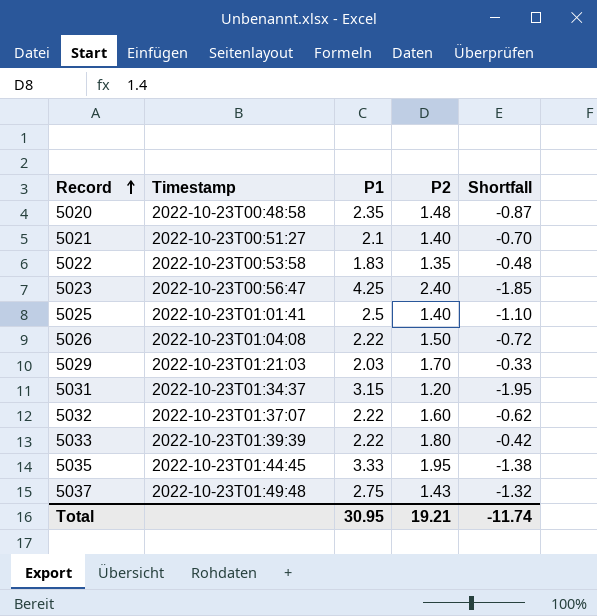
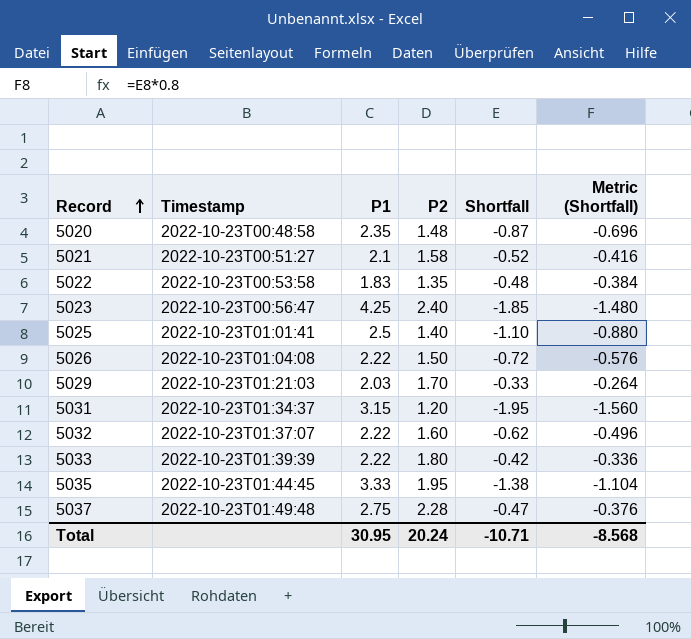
column Metric (Shortfall) | formula: none -> [Shortfall] * 0.8
5021 | P2: 1.40 -> 1.58
5021 | Shortfall: -0.70 -> -0.52
5037 | P2: 1.43 -> 2.28
5037 | Shortfall: -1.32 -> -0.47
Total | P2: 19.21 -> 20.24
Total | Shortfall: -11.74 -> -10.71

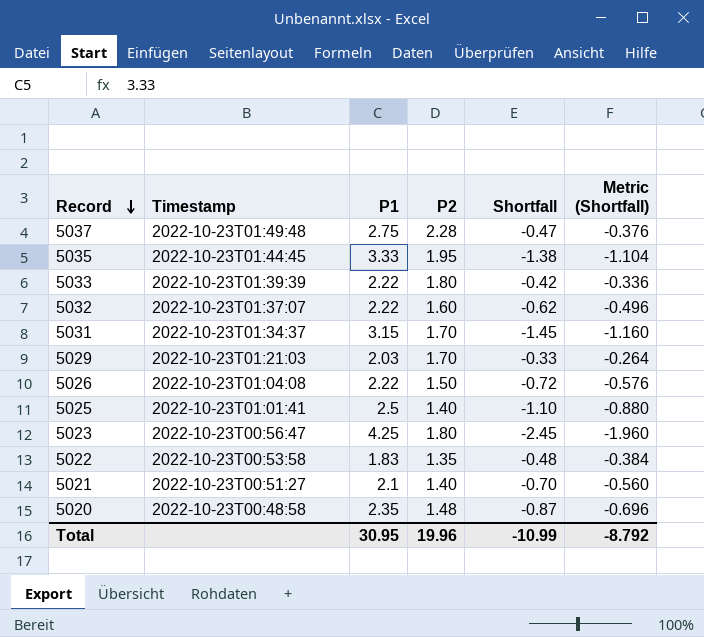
row order: Record ascending -> Record descending
5031 | P2: 1.20 -> 1.70
5031 | Shortfall: -1.95 -> -1.45
5031 | Metric (Shortfall): -1.560 -> -1.160
5023 | P2: 2.40 -> 1.80
5023 | Shortfall: -1.85 -> -2.45
5023 | Metric (Shortfall): -1.480 -> -1.960
5021 | P2: 1.58 -> 1.40
5021 | Shortfall: -0.52 -> -0.70
5021 | Metric (Shortfall): -0.416 -> -0.560
Total | P2: 20.24 -> 19.96
Total | Shortfall: -10.71 -> -10.99
Total | Metric (Shortfall): -8.568 -> -8.792

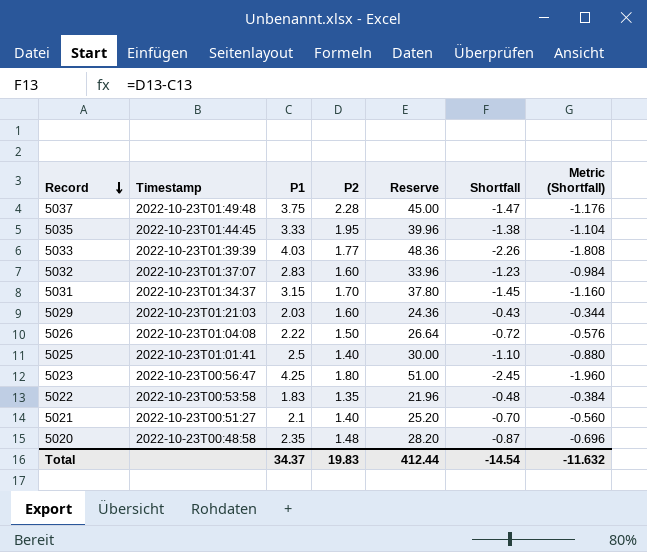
column Reserve | formula: none -> [P1] * 12
5037 | P1: 2.75 -> 3.75
5037 | Shortfall: -0.47 -> -1.47
5037 | Metric (Shortfall): -0.376 -> -1.176
5033 | P1: 2.22 -> 4.03
5033 | P2: 1.80 -> 1.77
5033 | Shortfall: -0.42 -> -2.26
5033 | Metric (Shortfall): -0.336 -> -1.808
5032 | P1: 2.22 -> 2.83
5032 | Shortfall: -0.62 -> -1.23
5032 | Metric (Shortfall): -0.496 -> -0.984
5029 | P2: 1.70 -> 1.60
5029 | Shortfall: -0.33 -> -0.43
5029 | Metric (Shortfall): -0.264 -> -0.344
Total | P1: 30.95 -> 34.37
Total | P2: 19.96 -> 19.83
Total | Shortfall: -10.99 -> -14.54
Total | Metric (Shortfall): -8.792 -> -11.632

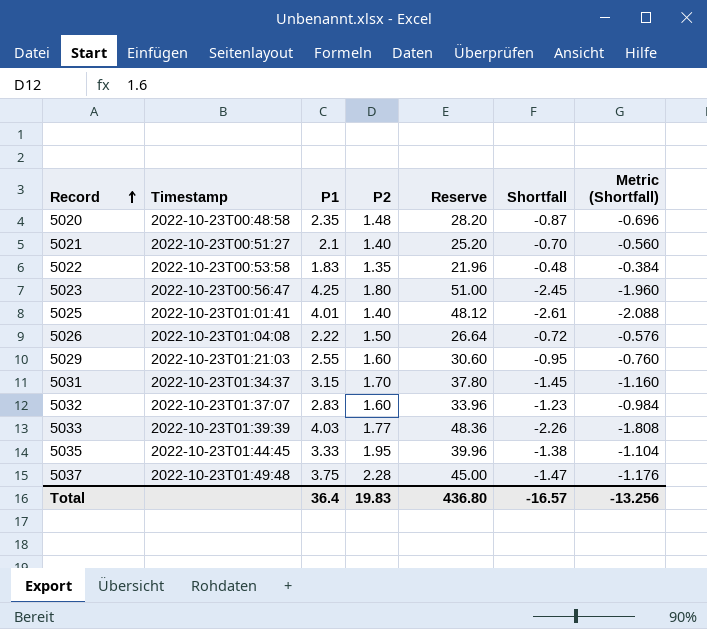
row order: Record descending -> Record ascending
5025 | P1: 2.5 -> 4.01
5025 | Reserve: 30.00 -> 48.12
5025 | Shortfall: -1.10 -> -2.61
5025 | Metric (Shortfall): -0.880 -> -2.088
5029 | P1: 2.03 -> 2.55
5029 | Reserve: 24.36 -> 30.60
5029 | Shortfall: -0.43 -> -0.95
5029 | Metric (Shortfall): -0.344 -> -0.760
Total | P1: 34.37 -> 36.4
Total | Reserve: 412.44 -> 436.80
Total | Shortfall: -14.54 -> -16.57
Total | Metric (Shortfall): -11.632 -> -13.256

